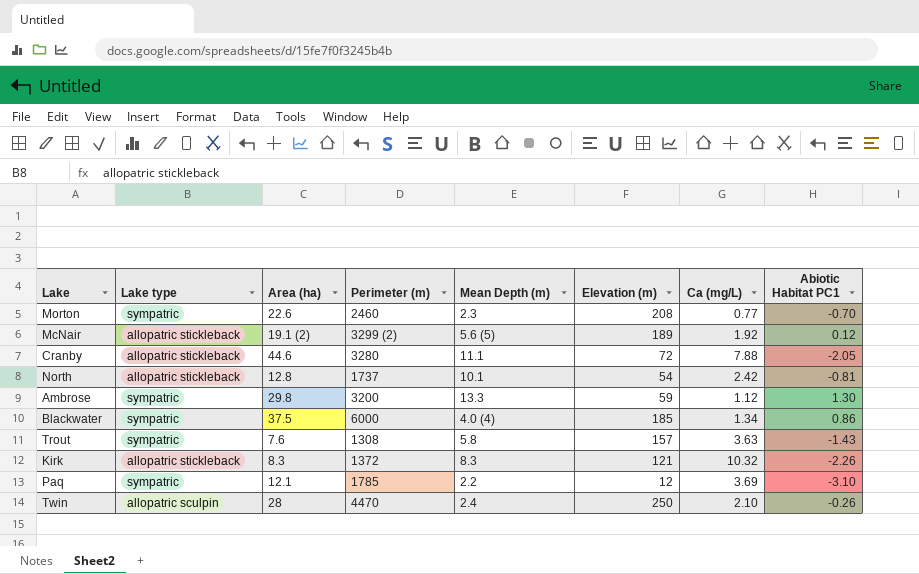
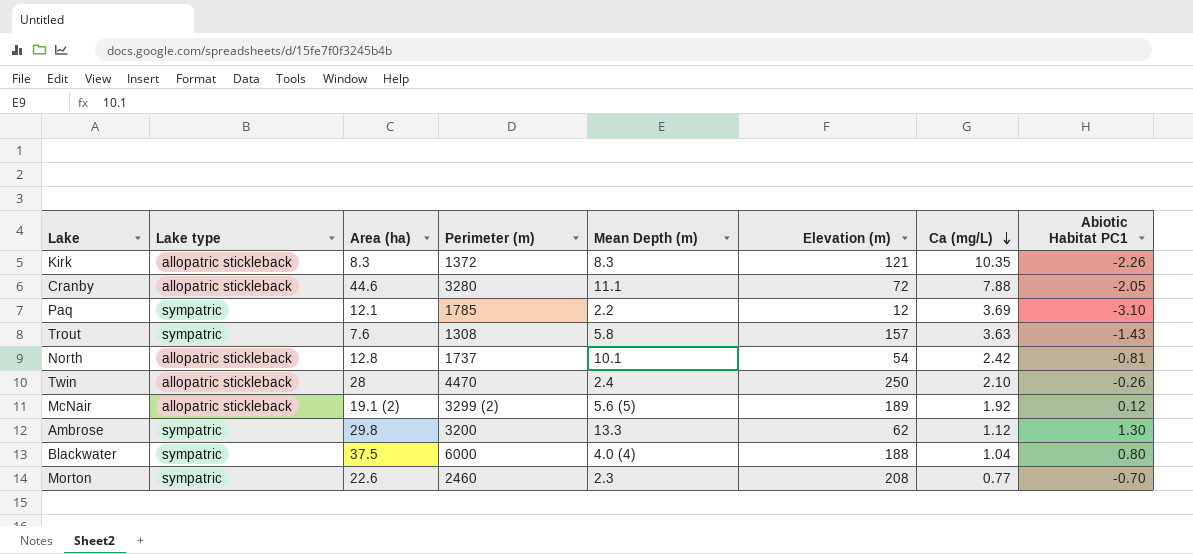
row order: none -> Ca (mg/L) descending
Kirk | Ca (mg/L): 10.32 -> 10.35
Twin | Lake type: allopatric sculpin -> allopatric stickleback
Ambrose | Elevation (m): 59 -> 62
Blackwater | Elevation (m): 185 -> 188
Blackwater | Ca (mg/L): 1.34 -> 1.04
Blackwater | Abiotic Habitat PC1: 0.86 -> 0.80

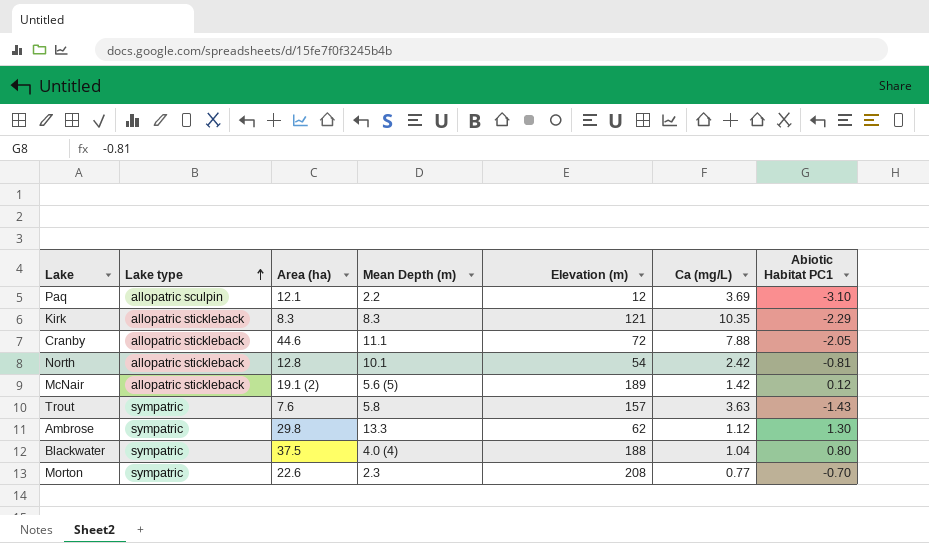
row order: Ca (mg/L) descending -> Lake type ascending
column Perimeter (m) | position: 4 -> none
row Twin: allopatric stickleback | 28 | 4470 | 2.4 | 250 | 2.10 | -0.26 -> none
Paq | Lake type: sympatric -> allopatric sculpin
Kirk | Abiotic Habitat PC1: -2.26 -> -2.29
McNair | Ca (mg/L): 1.92 -> 1.42

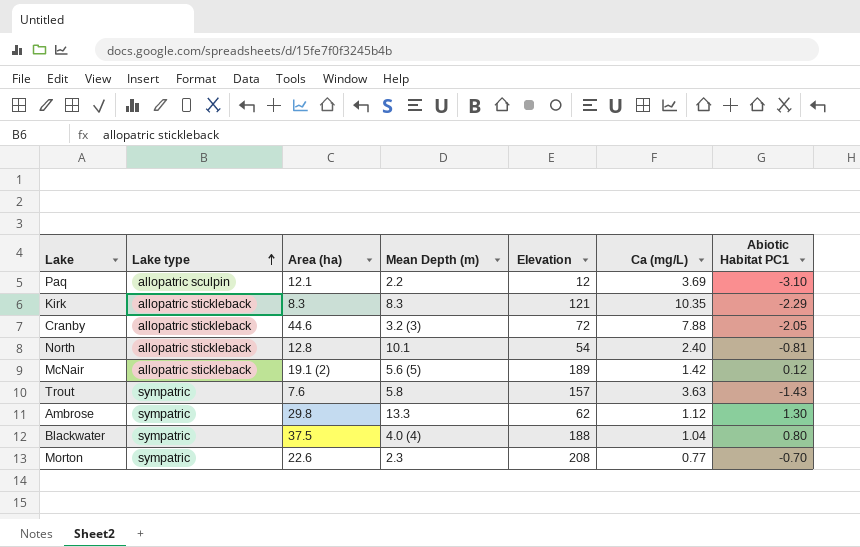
column name: Elevation (m) -> Elevation
Cranby | Mean Depth (m): 11.1 -> 3.2 (3)
North | Ca (mg/L): 2.42 -> 2.40

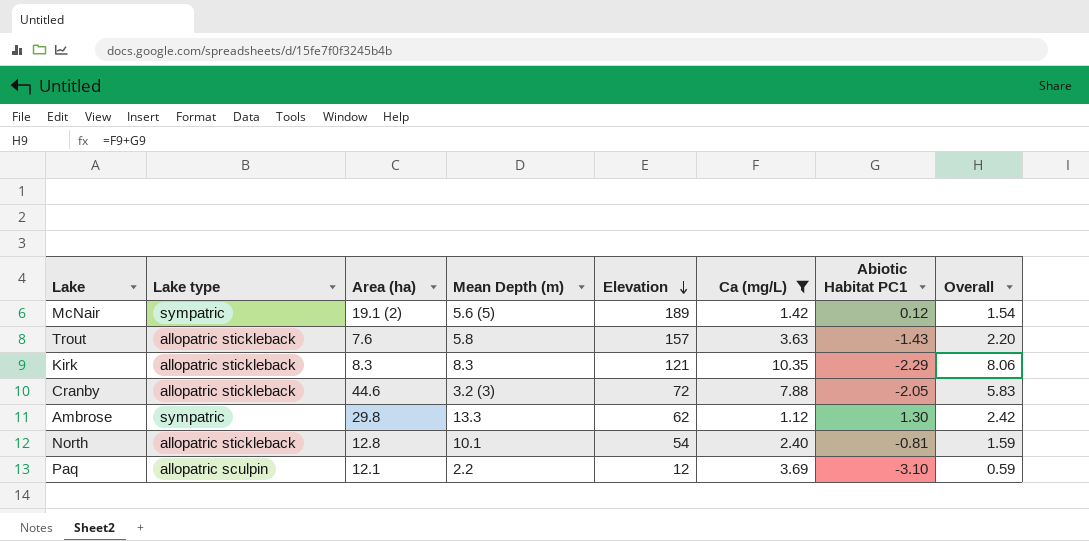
filter: none -> Ca (mg/L) >= 1.12
row order: Lake type ascending -> Elevation descending
column Overall | formula: none -> [Ca (mg/L)] + [Abiotic Habitat PC1]
McNair | Lake type: allopatric stickleback -> sympatric
Trout | Lake type: sympatric -> allopatric stickleback

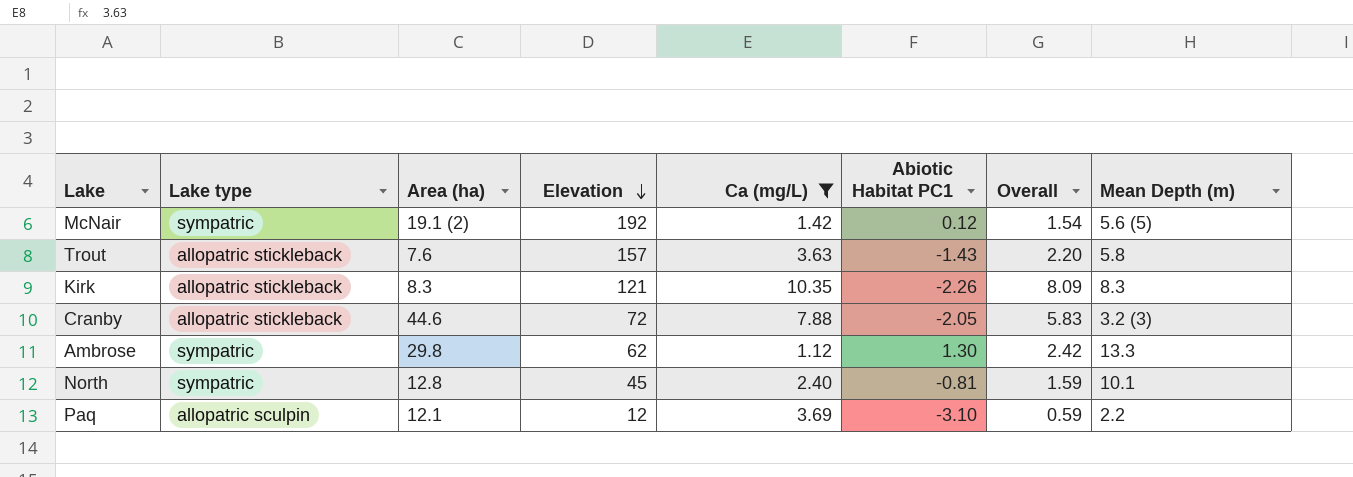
column Mean Depth (m) | position: 4 -> 8
McNair | Elevation: 189 -> 192
Kirk | Abiotic Habitat PC1: -2.29 -> -2.26
Kirk | Overall: 8.06 -> 8.09
North | Lake type: allopatric stickleback -> sympatric
North | Elevation: 54 -> 45

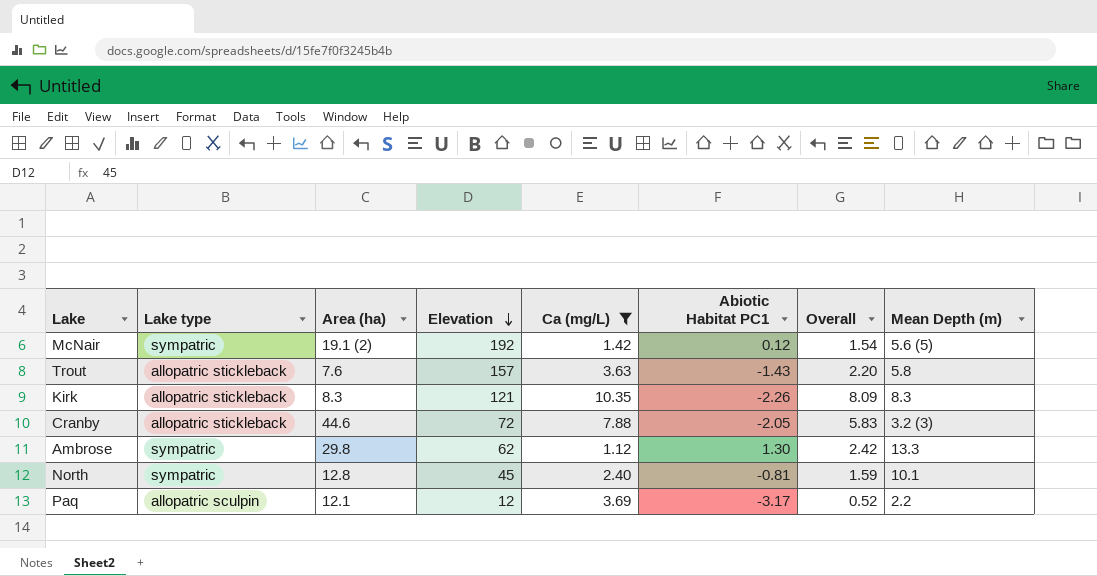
Paq | Abiotic Habitat PC1: -3.10 -> -3.17
Paq | Overall: 0.59 -> 0.52

